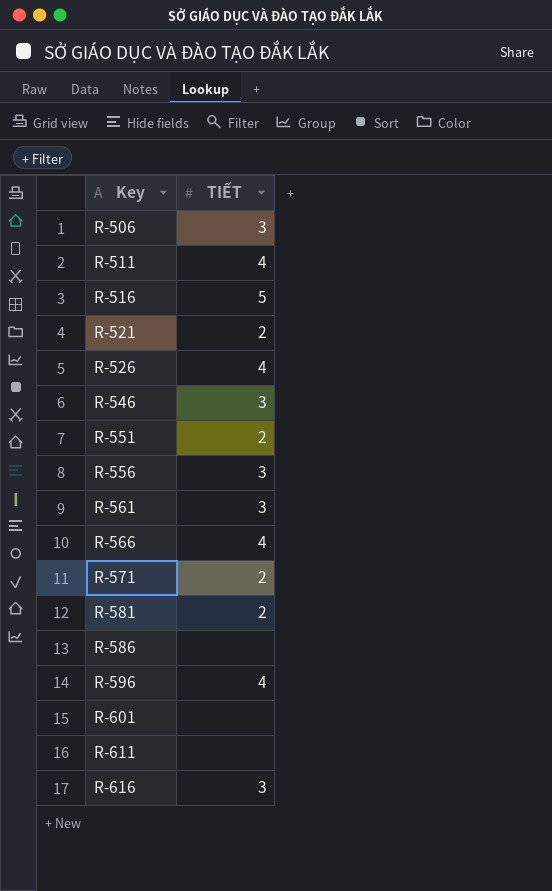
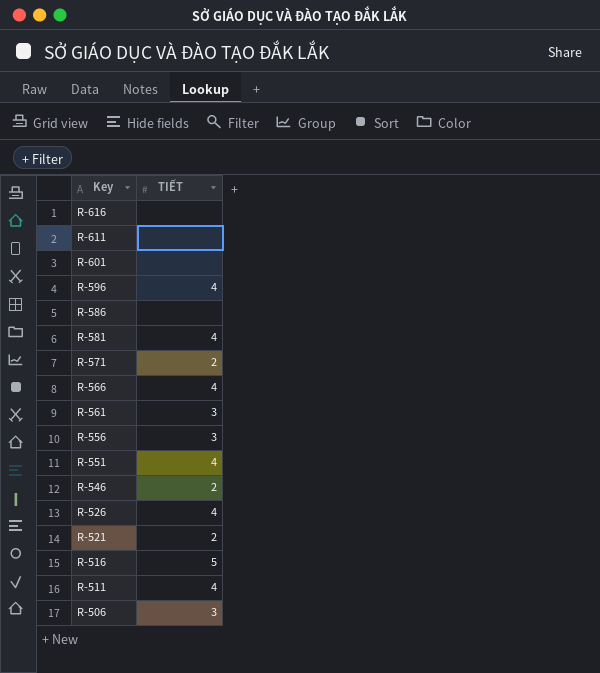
row order: Key ascending -> Key descending
R-616 | TIẾT: 3 -> none
R-581 | TIẾT: 2 -> 4
R-551 | TIẾT: 2 -> 4
R-546 | TIẾT: 3 -> 2

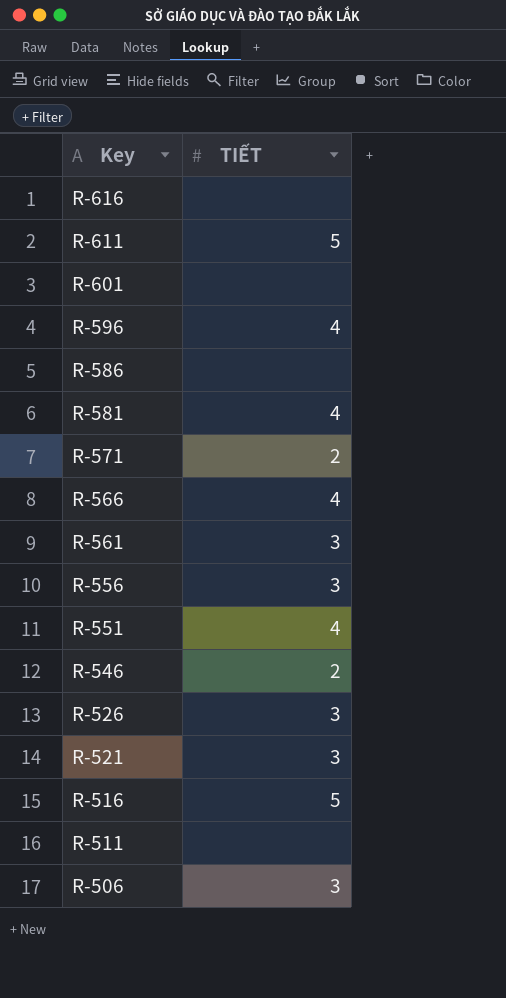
R-611 | TIẾT: none -> 5
R-526 | TIẾT: 4 -> 3
R-521 | TIẾT: 2 -> 3
R-511 | TIẾT: 4 -> none

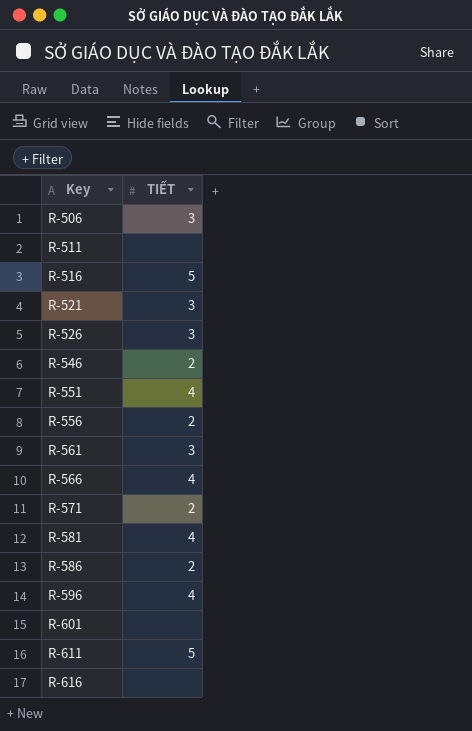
row order: Key descending -> Key ascending
R-556 | TIẾT: 3 -> 2
R-586 | TIẾT: none -> 2

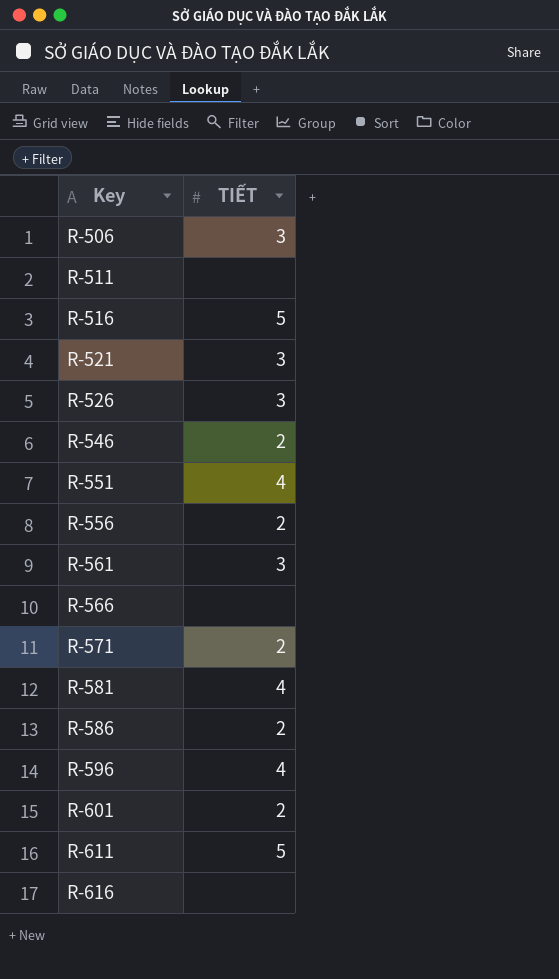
R-566 | TIẾT: 4 -> none
R-601 | TIẾT: none -> 2

